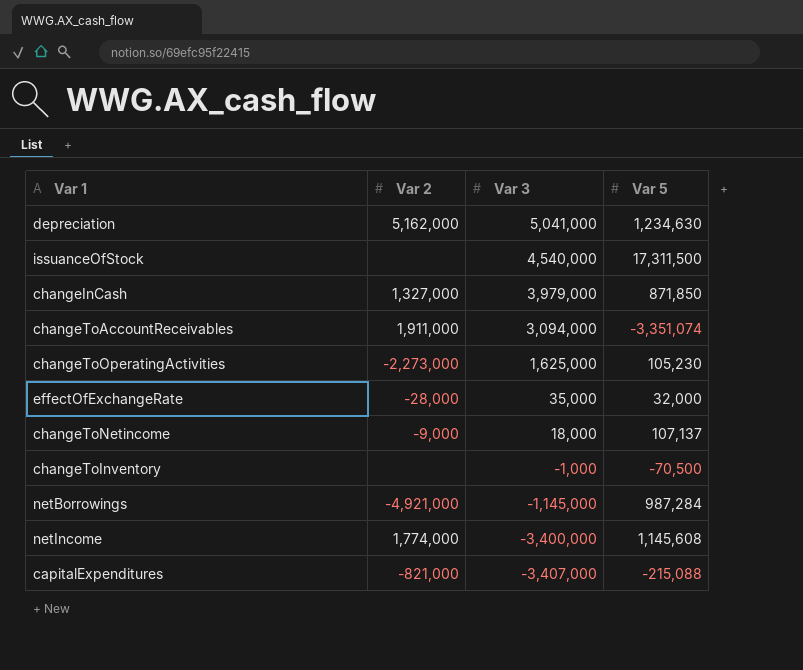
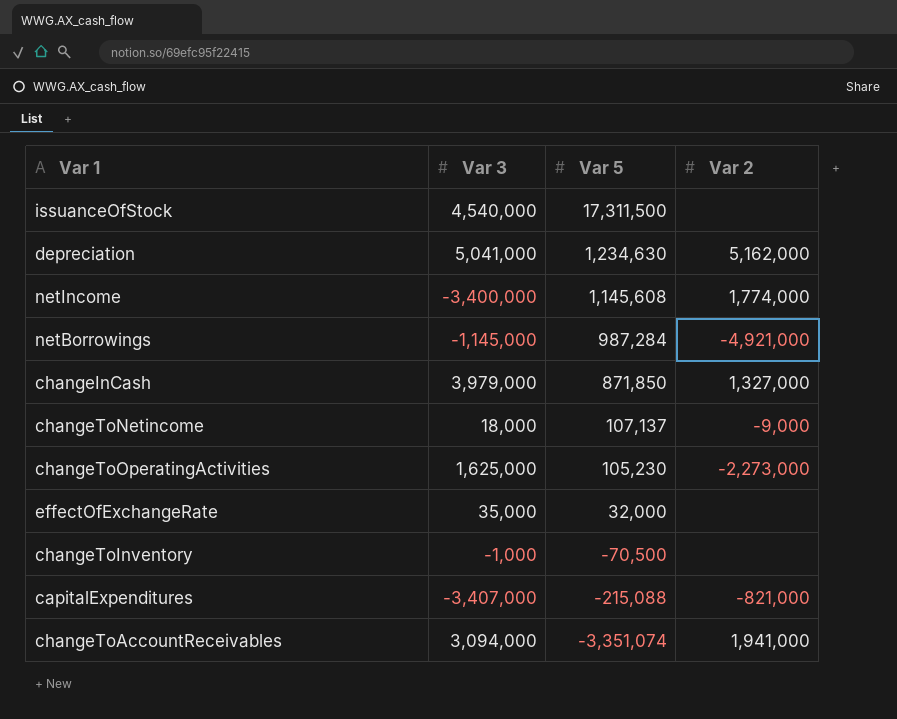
row order: Var 3 descending -> Var 5 descending
column Var 2 | position: 2 -> 4
effectOfExchangeRate | Var 2: -28,000 -> none
changeToAccountReceivables | Var 2: 1,911,000 -> 1,941,000

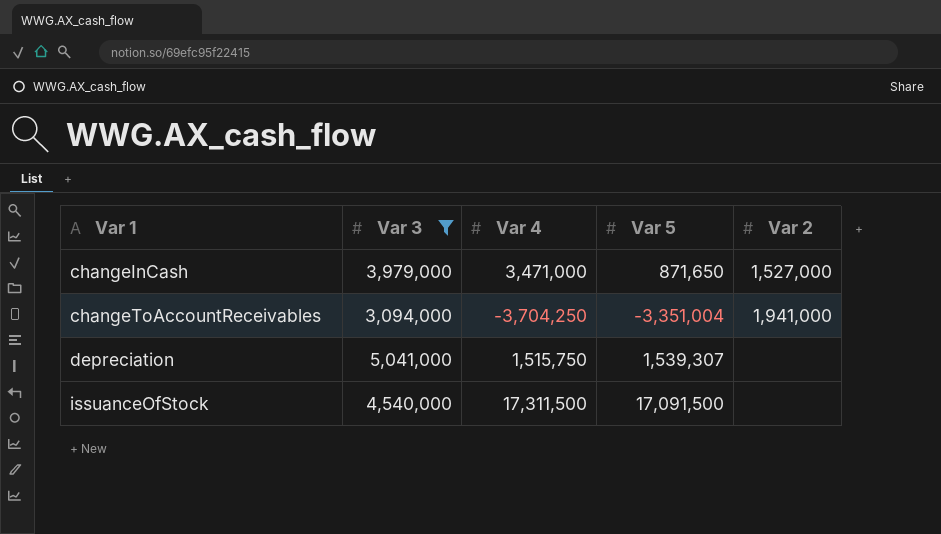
filter: none -> Var 3 >= 3,094,000
row order: Var 5 descending -> Var 1 ascending
column Var 4 | position: none -> 3
changeInCash | Var 5: 871,850 -> 871,650
changeInCash | Var 2: 1,327,000 -> 1,527,000
changeToAccountReceivables | Var 5: -3,351,074 -> -3,351,004
depreciation | Var 5: 1,234,630 -> 1,539,307
depreciation | Var 2: 5,162,000 -> none
issuanceOfStock | Var 5: 17,311,500 -> 17,091,500

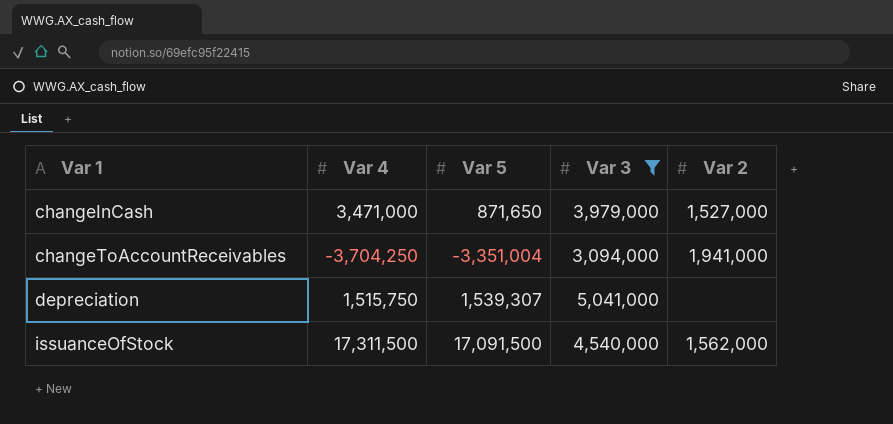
column Var 3 | position: 2 -> 4
issuanceOfStock | Var 2: none -> 1,562,000

